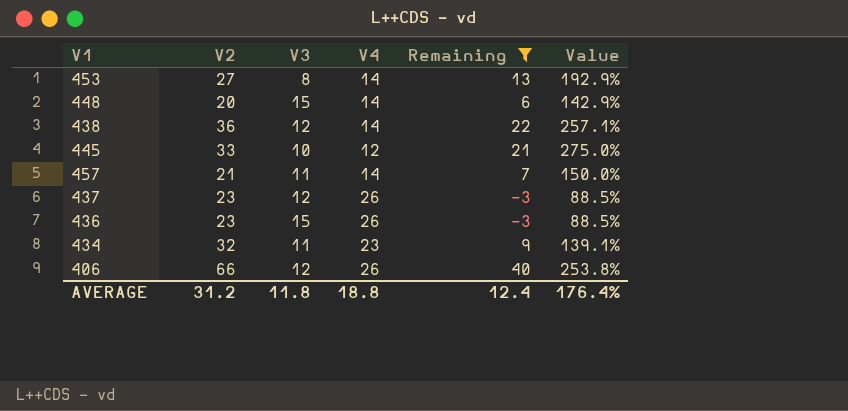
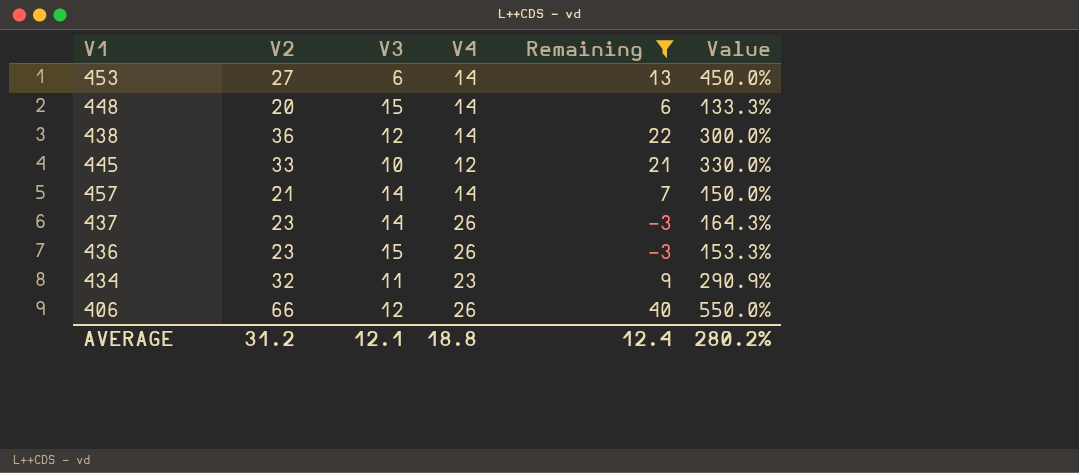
column Value | formula: [V2] / [V4] -> [V2] / [V3]
453 | V3: 8 -> 6
457 | V3: 11 -> 14
437 | V3: 12 -> 14
AVERAGE | V3: 11.8 -> 12.1
AVERAGE | Value: 176.4% -> 280.2%

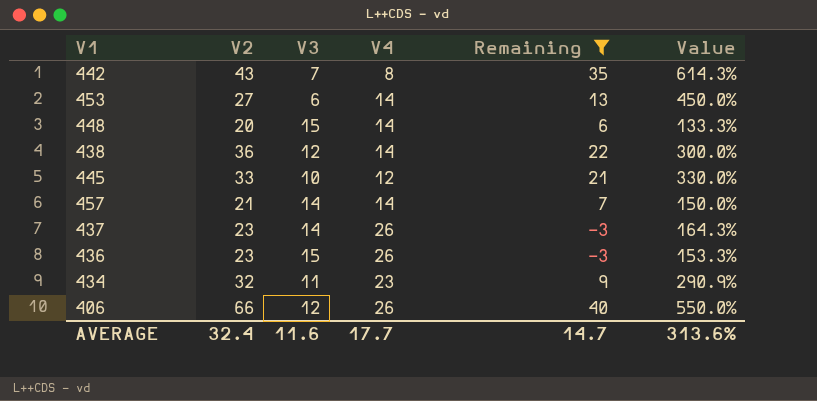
row 442: none -> 43 | 7 | 8 | 35 | 614.3%
AVERAGE | V2: 31.2 -> 32.4
AVERAGE | V3: 12.1 -> 11.6
AVERAGE | V4: 18.8 -> 17.7
AVERAGE | Remaining: 12.4 -> 14.7
AVERAGE | Value: 280.2% -> 313.6%

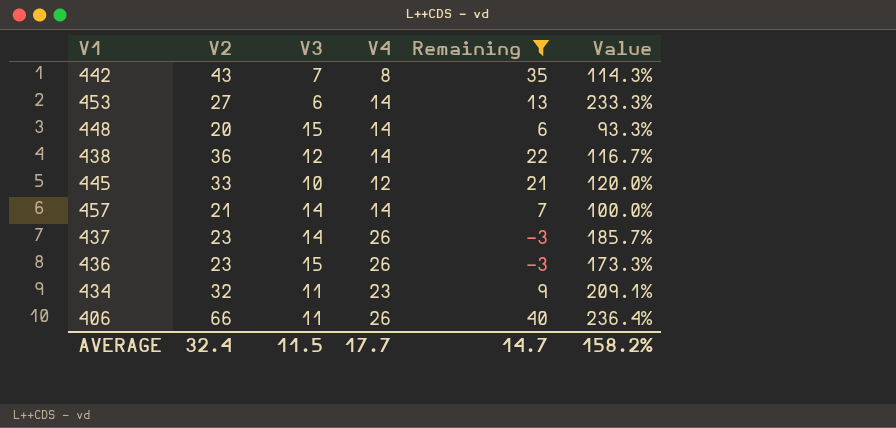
column Value | formula: [V2] / [V3] -> [V4] / [V3]
406 | V3: 12 -> 11
AVERAGE | V3: 11.6 -> 11.5
AVERAGE | Value: 313.6% -> 158.2%

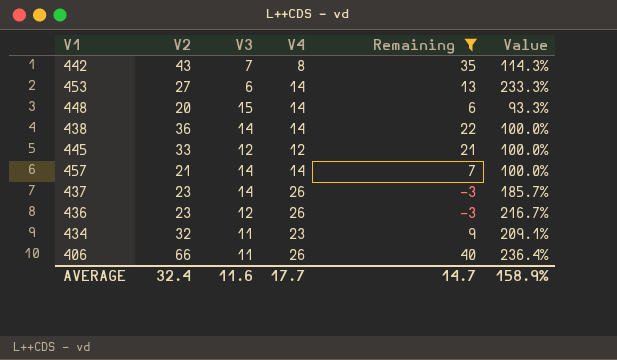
438 | V3: 12 -> 14
438 | Value: 116.7% -> 100.0%
445 | V3: 10 -> 12
445 | Value: 120.0% -> 100.0%
436 | V3: 15 -> 12
436 | Value: 173.3% -> 216.7%
AVERAGE | V3: 11.5 -> 11.6
AVERAGE | Value: 158.2% -> 158.9%

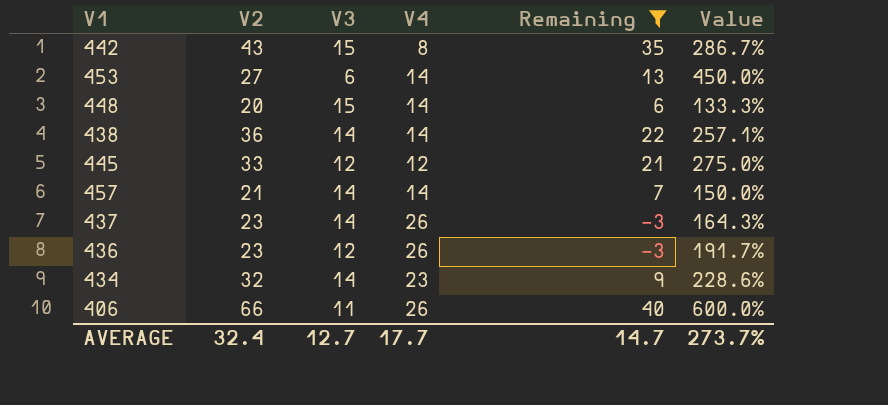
column Value | formula: [V4] / [V3] -> [V2] / [V3]
442 | V3: 7 -> 15
434 | V3: 11 -> 14
AVERAGE | V3: 11.6 -> 12.7
AVERAGE | Value: 158.9% -> 273.7%

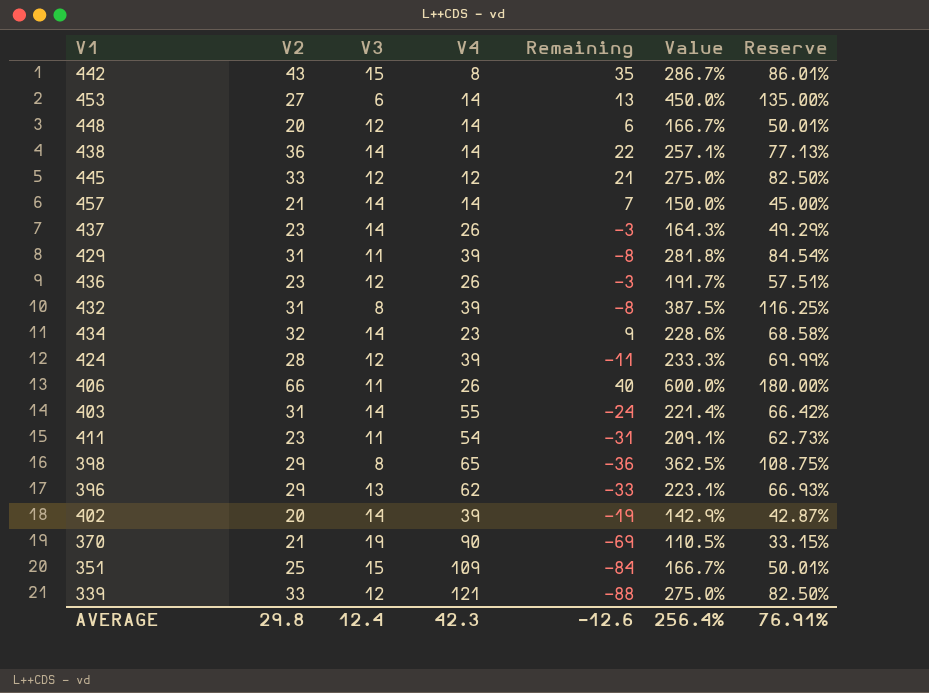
filter: Remaining >= -3 -> none
column Reserve | formula: none -> [Value] * 0.3
448 | V3: 15 -> 12
448 | Value: 133.3% -> 166.7%
AVERAGE | V2: 32.4 -> 29.8
AVERAGE | V3: 12.7 -> 12.4
AVERAGE | V4: 17.7 -> 42.3
AVERAGE | Remaining: 14.7 -> -12.6
AVERAGE | Value: 273.7% -> 256.4%

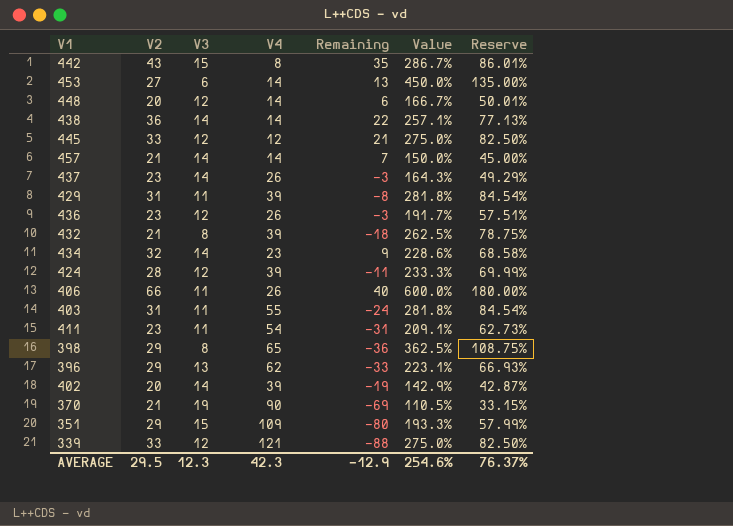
432 | V2: 31 -> 21
432 | Remaining: -8 -> -18
432 | Value: 387.5% -> 262.5%
432 | Reserve: 116.25% -> 78.75%
403 | V3: 14 -> 11
403 | Value: 221.4% -> 281.8%
403 | Reserve: 66.42% -> 84.54%
351 | V2: 25 -> 29
351 | Remaining: -84 -> -80
351 | Value: 166.7% -> 193.3%
351 | Reserve: 50.01% -> 57.99%
AVERAGE | V2: 29.8 -> 29.5
AVERAGE | V3: 12.4 -> 12.3
AVERAGE | Remaining: -12.6 -> -12.9
AVERAGE | Value: 256.4% -> 254.6%
AVERAGE | Reserve: 76.91% -> 76.37%

